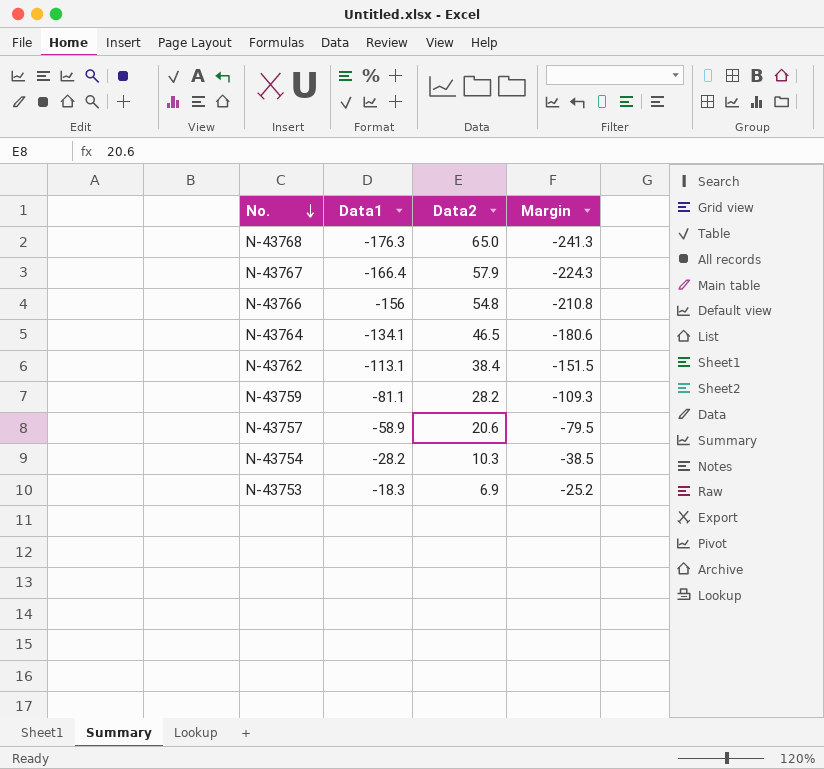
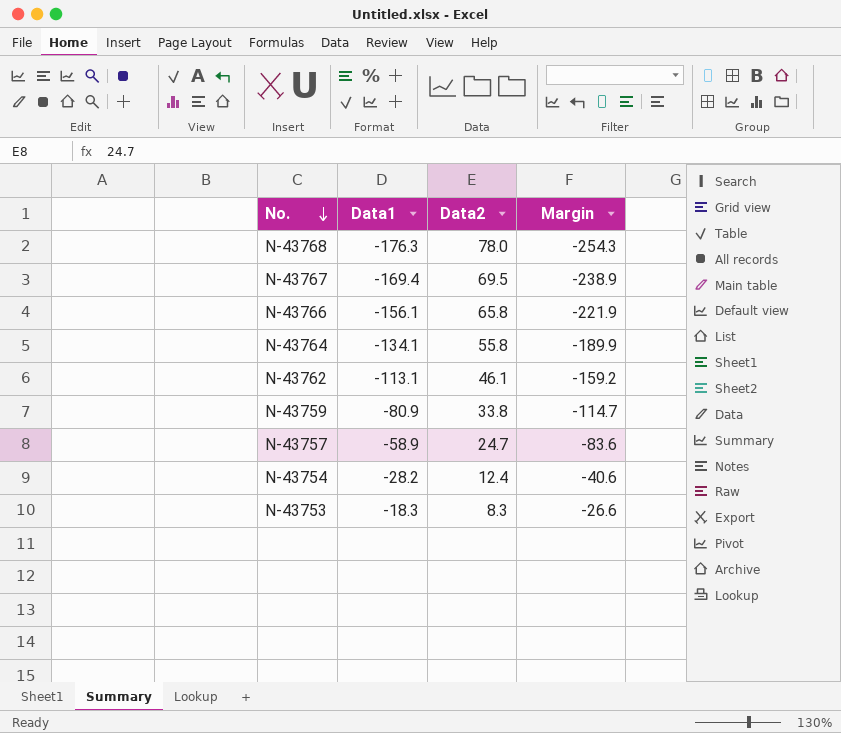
N-43768 | Data2: 65.0 -> 78.0
N-43768 | Margin: -241.3 -> -254.3
N-43767 | Data1: -166.4 -> -169.4
N-43767 | Data2: 57.9 -> 69.5
N-43767 | Margin: -224.3 -> -238.9
N-43766 | Data1: -156 -> -156.1
N-43766 | Data2: 54.8 -> 65.8
N-43766 | Margin: -210.8 -> -221.9
N-43764 | Data2: 46.5 -> 55.8
N-43764 | Margin: -180.6 -> -189.9
N-43762 | Data2: 38.4 -> 46.1
N-43762 | Margin: -151.5 -> -159.2
N-43759 | Data1: -81.1 -> -80.9
N-43759 | Data2: 28.2 -> 33.8
N-43759 | Margin: -109.3 -> -114.7
N-43757 | Data2: 20.6 -> 24.7
N-43757 | Margin: -79.5 -> -83.6
N-43754 | Data2: 10.3 -> 12.4
N-43754 | Margin: -38.5 -> -40.6
N-43753 | Data2: 6.9 -> 8.3
N-43753 | Margin: -25.2 -> -26.6

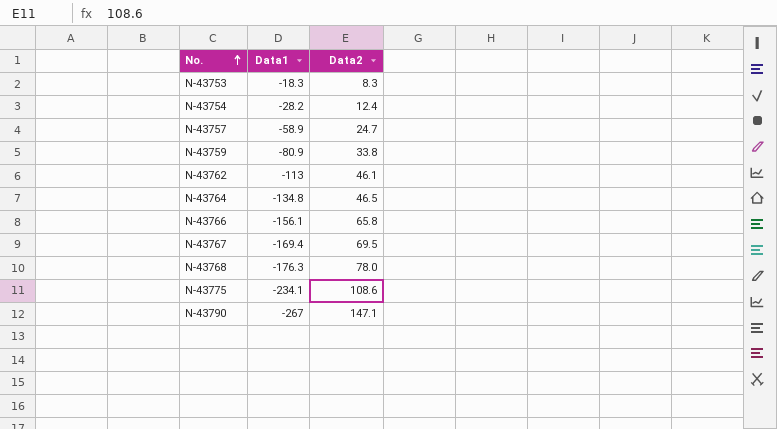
row order: No. descending -> No. ascending
column Margin | formula: [Data1] - [Data2] -> none
N-43762 | Data1: -113.1 -> -113
N-43764 | Data1: -134.1 -> -134.8
N-43764 | Data2: 55.8 -> 46.5
row N-43775: none -> -234.1 | 108.6
row N-43790: none -> -267 | 147.1

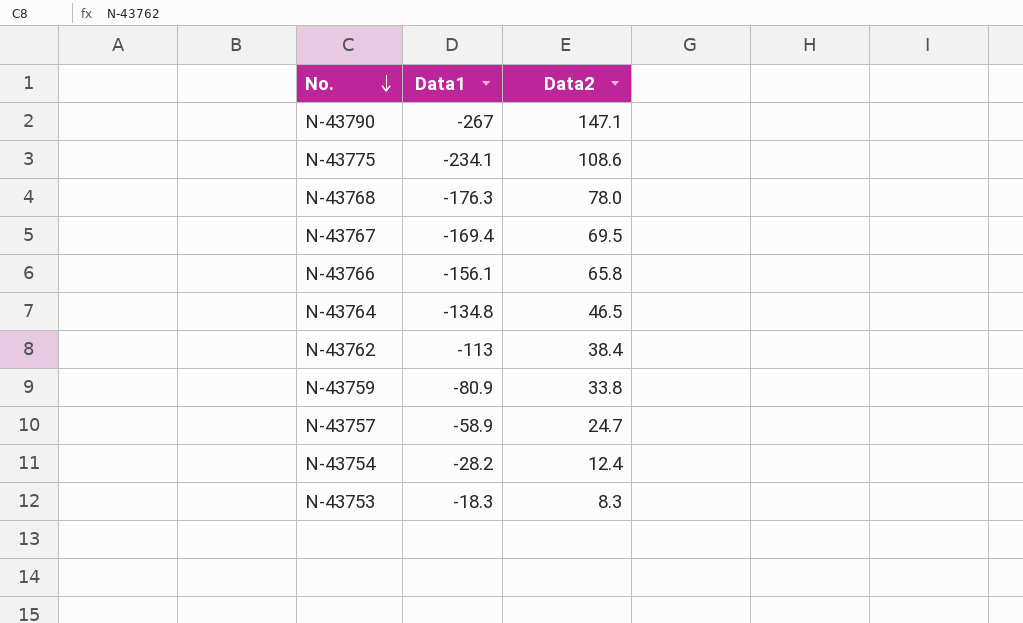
row order: No. ascending -> No. descending
N-43762 | Data2: 46.1 -> 38.4

